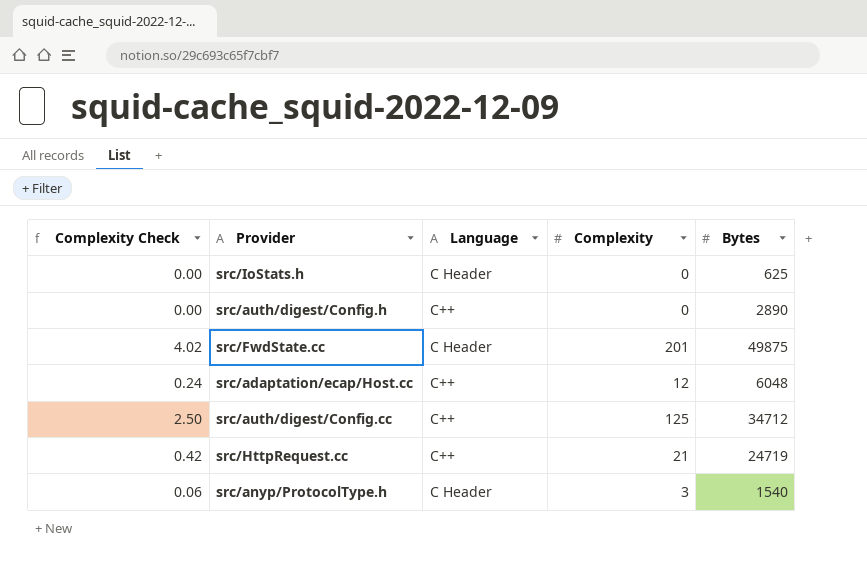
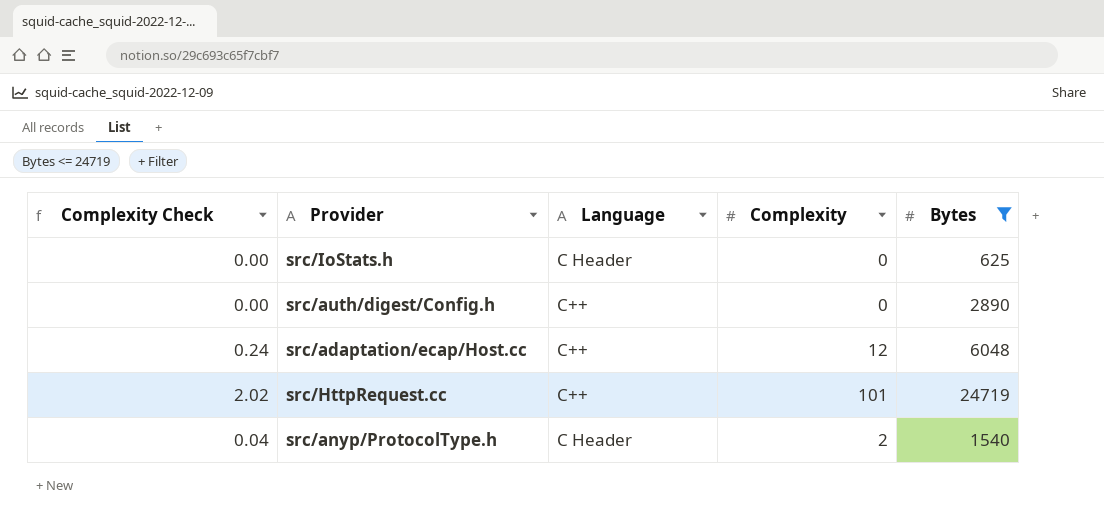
filter: none -> Bytes <= 24719
src/HttpRequest.cc | Complexity Check: 0.42 -> 2.02
src/HttpRequest.cc | Complexity: 21 -> 101
src/anyp/ProtocolType.h | Complexity Check: 0.06 -> 0.04
src/anyp/ProtocolType.h | Complexity: 3 -> 2

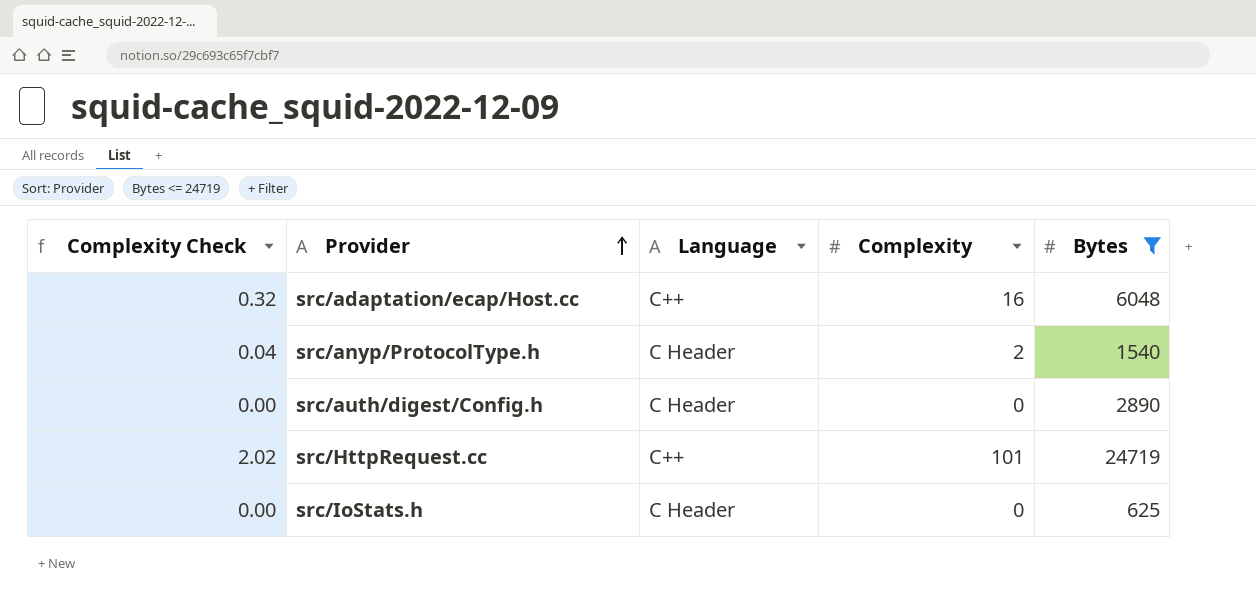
row order: none -> Provider ascending
src/adaptation/ecap/Host.cc | Complexity Check: 0.24 -> 0.32
src/adaptation/ecap/Host.cc | Complexity: 12 -> 16
src/auth/digest/Config.h | Language: C++ -> C Header

